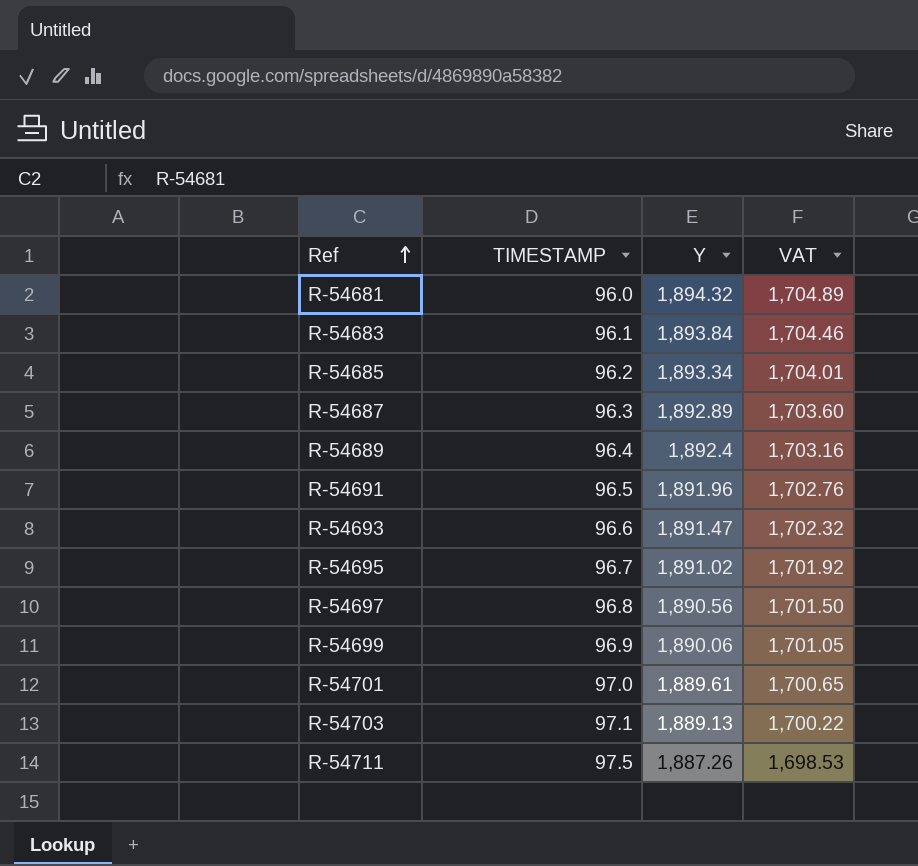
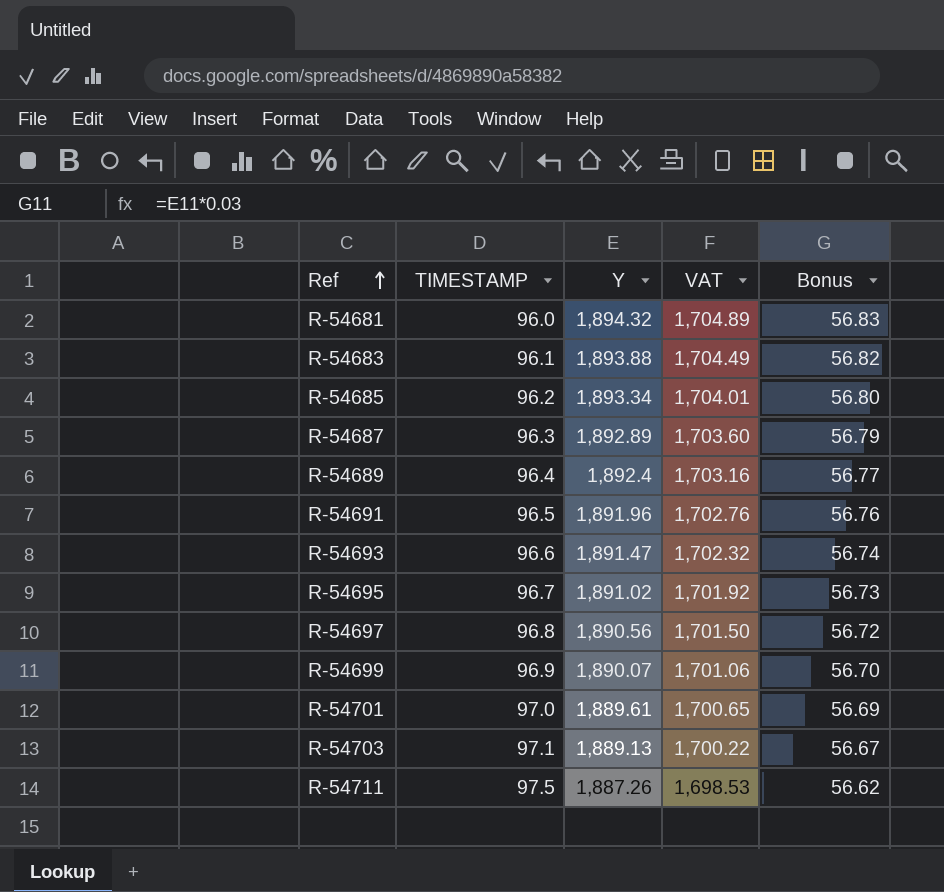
column Bonus | formula: none -> [Y] * 0.03
R-54683 | Y: 1,893.84 -> 1,893.88
R-54683 | VAT: 1,704.46 -> 1,704.49
R-54699 | Y: 1,890.06 -> 1,890.07
R-54699 | VAT: 1,701.05 -> 1,701.06

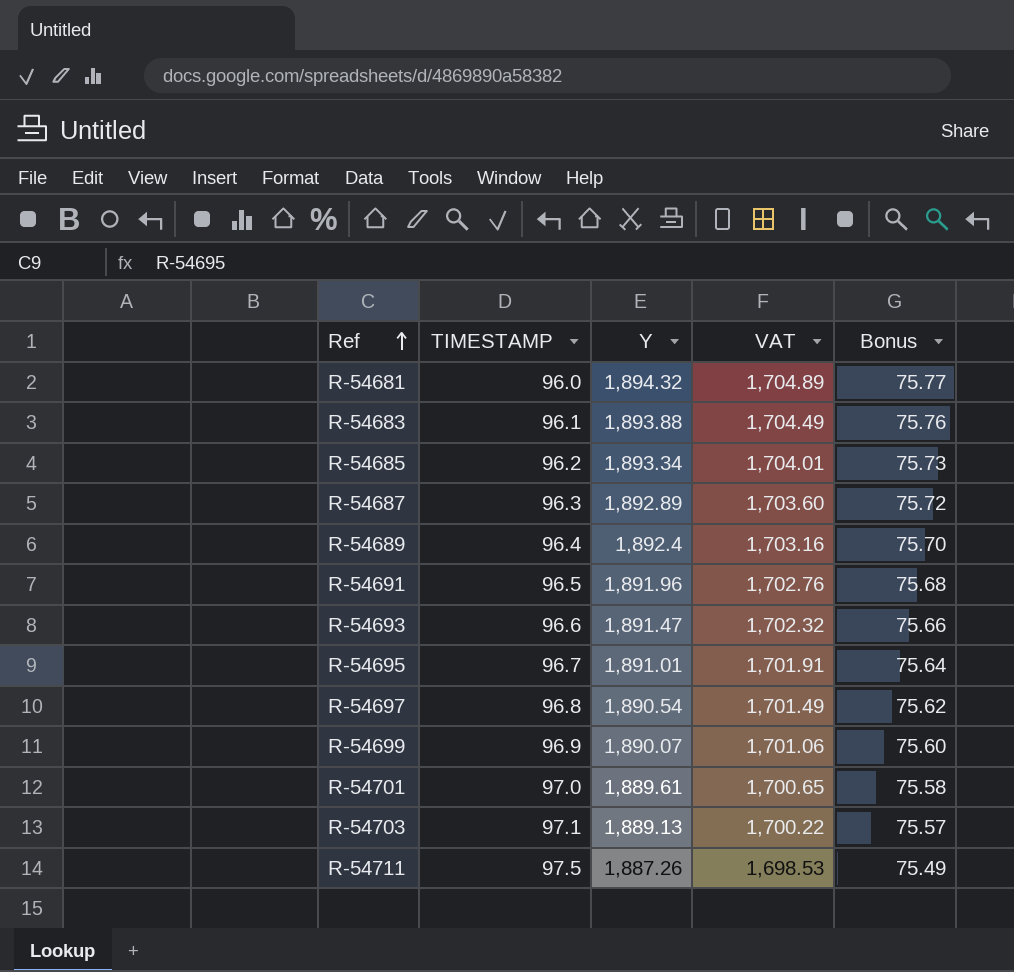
column Bonus | formula: [Y] * 0.03 -> [Y] * 0.04
R-54695 | Y: 1,891.02 -> 1,891.01
R-54695 | VAT: 1,701.92 -> 1,701.91
R-54697 | Y: 1,890.56 -> 1,890.54
R-54697 | VAT: 1,701.50 -> 1,701.49

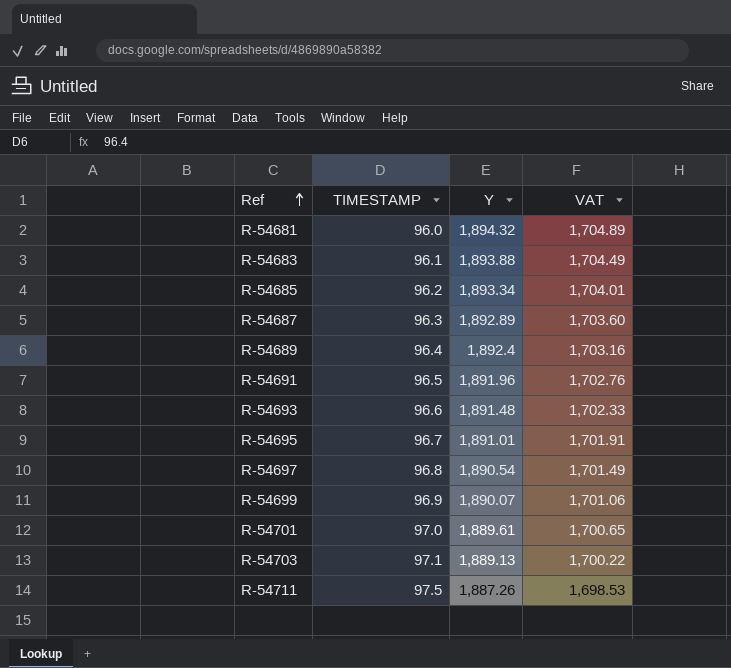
column Bonus | formula: [Y] * 0.04 -> none
R-54693 | Y: 1,891.47 -> 1,891.48
R-54693 | VAT: 1,702.32 -> 1,702.33

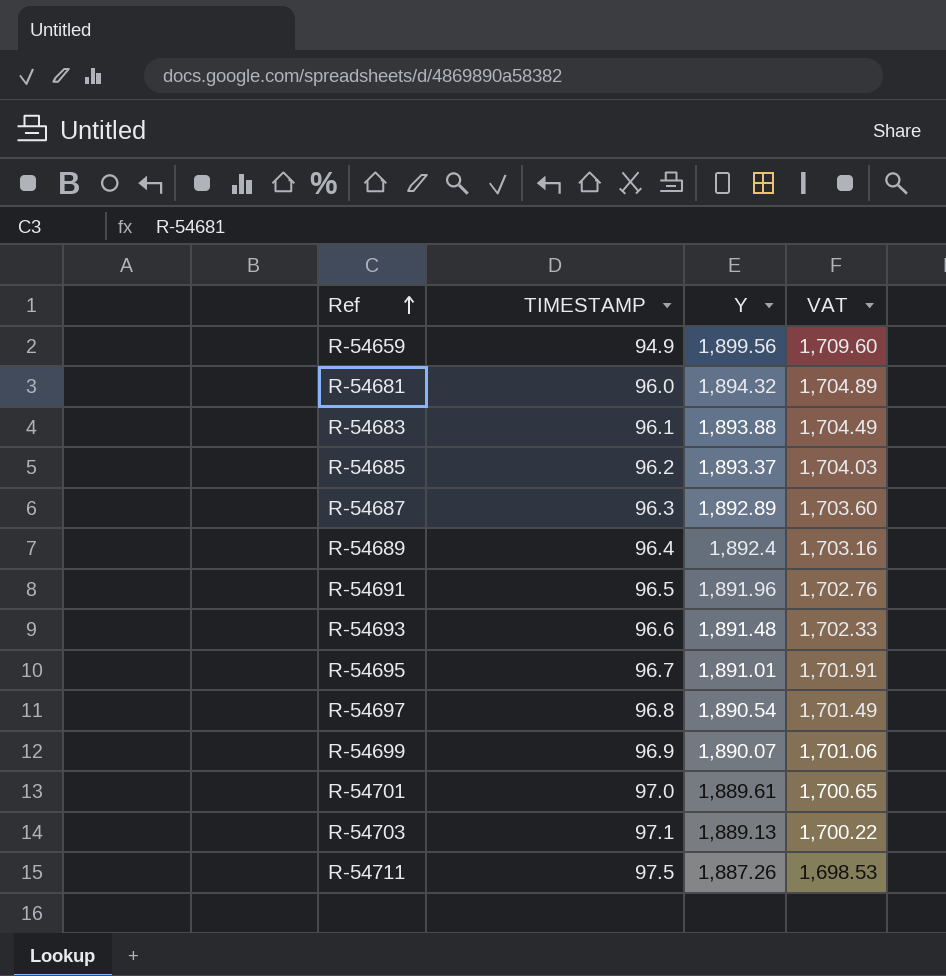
row R-54659: none -> 94.9 | 1,899.56 | 1,709.60
R-54685 | Y: 1,893.34 -> 1,893.37
R-54685 | VAT: 1,704.01 -> 1,704.03

